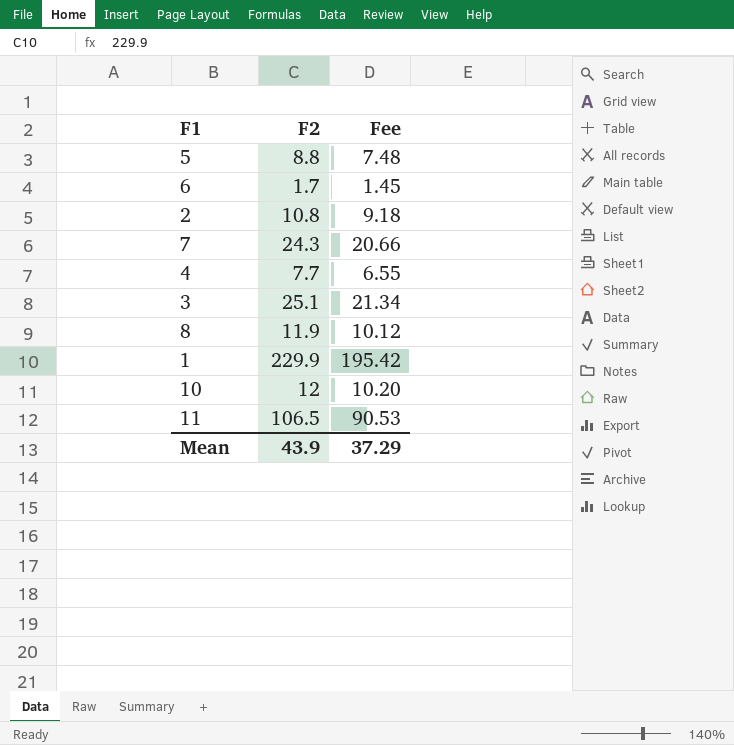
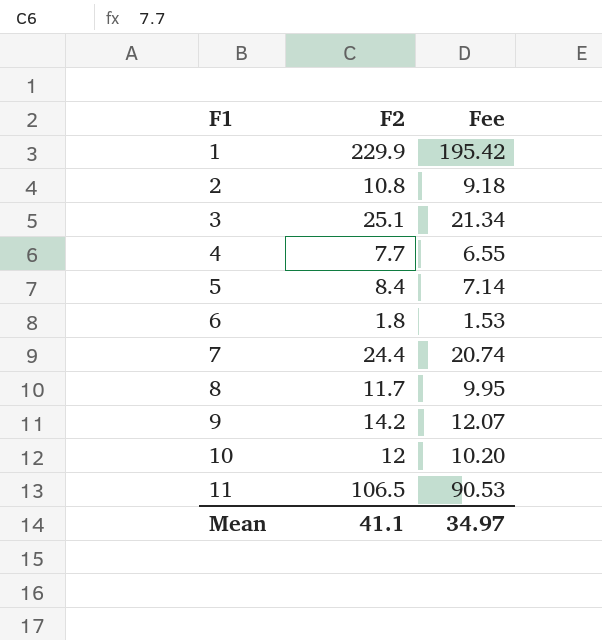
row order: none -> F1 ascending
5 | F2: 8.8 -> 8.4
5 | Fee: 7.48 -> 7.14
6 | F2: 1.7 -> 1.8
6 | Fee: 1.45 -> 1.53
7 | F2: 24.3 -> 24.4
7 | Fee: 20.66 -> 20.74
8 | F2: 11.9 -> 11.7
8 | Fee: 10.12 -> 9.95
row 9: none -> 14.2 | 12.07
Mean | F2: 43.9 -> 41.1
Mean | Fee: 37.29 -> 34.97

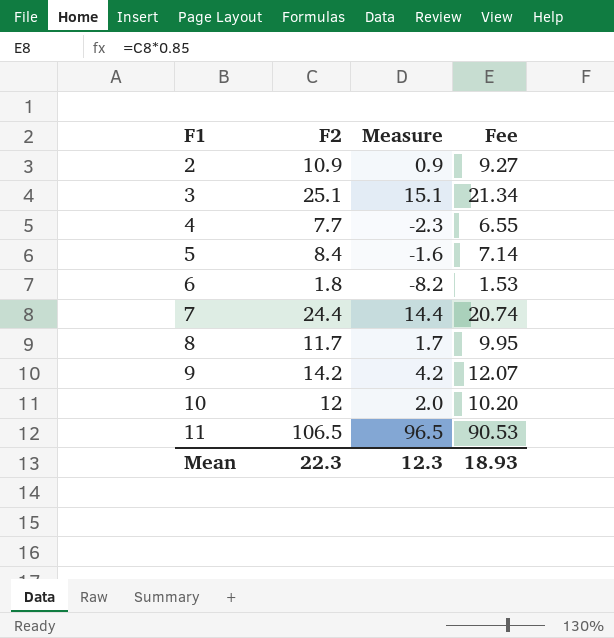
column Measure | formula: none -> [F2] - 10
row 1: 229.9 | 195.42 -> none
2 | F2: 10.8 -> 10.9
2 | Fee: 9.18 -> 9.27
Mean | F2: 41.1 -> 22.3
Mean | Fee: 34.97 -> 18.93

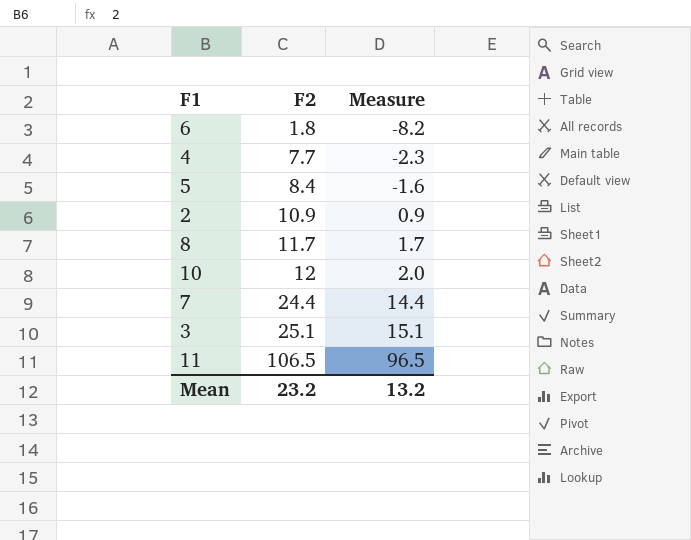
row order: F1 ascending -> F2 ascending
column Fee | formula: [F2] * 0.85 -> none
row 9: 14.2 | 4.2 | 12.07 -> none
Mean | F2: 22.3 -> 23.2
Mean | Measure: 12.3 -> 13.2

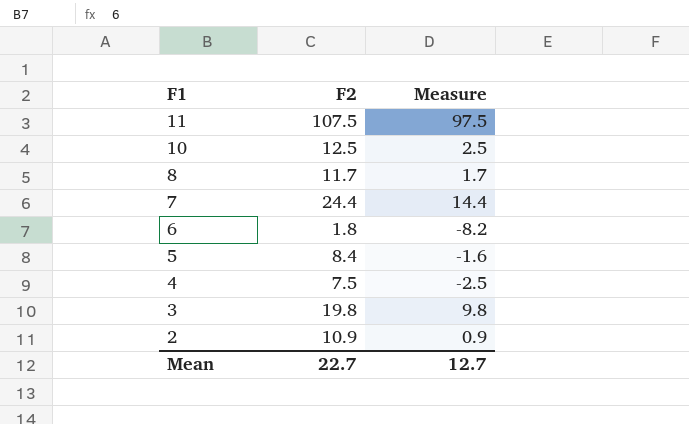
row order: F2 ascending -> F1 descending
11 | F2: 106.5 -> 107.5
11 | Measure: 96.5 -> 97.5
10 | F2: 12 -> 12.5
10 | Measure: 2.0 -> 2.5
4 | F2: 7.7 -> 7.5
4 | Measure: -2.3 -> -2.5
3 | F2: 25.1 -> 19.8
3 | Measure: 15.1 -> 9.8
Mean | F2: 23.2 -> 22.7
Mean | Measure: 13.2 -> 12.7

